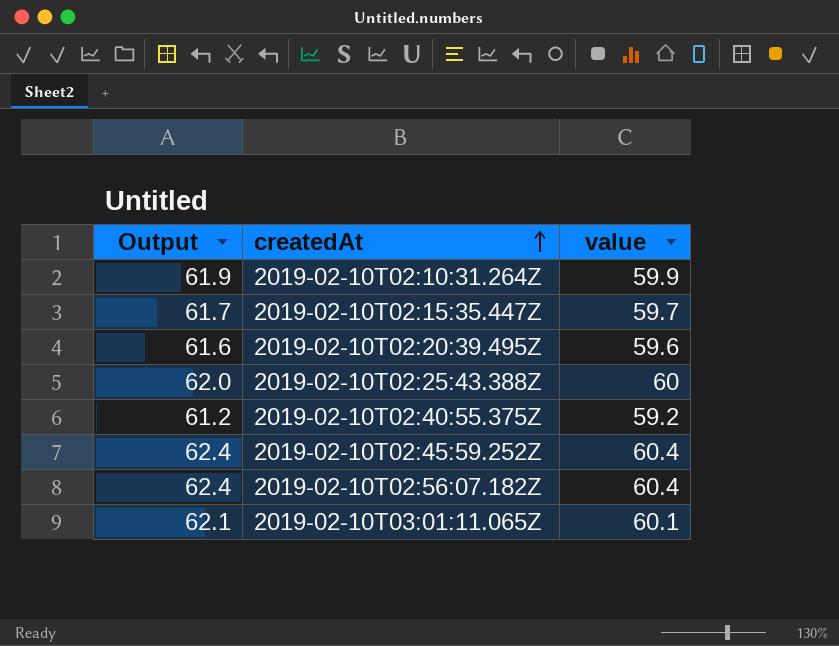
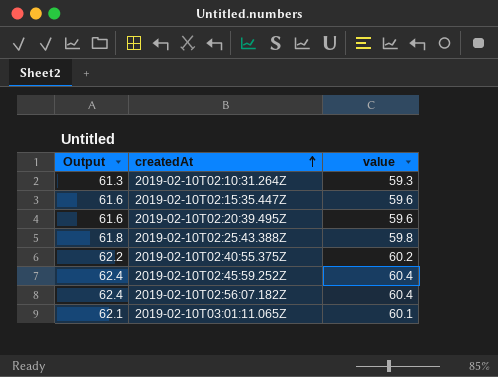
2019-02-10T02:10:31.264Z | Output: 61.9 -> 61.3
2019-02-10T02:10:31.264Z | value: 59.9 -> 59.3
2019-02-10T02:15:35.447Z | Output: 61.7 -> 61.6
2019-02-10T02:15:35.447Z | value: 59.7 -> 59.6
2019-02-10T02:25:43.388Z | Output: 62.0 -> 61.8
2019-02-10T02:25:43.388Z | value: 60 -> 59.8
2019-02-10T02:40:55.375Z | Output: 61.2 -> 62.2
2019-02-10T02:40:55.375Z | value: 59.2 -> 60.2

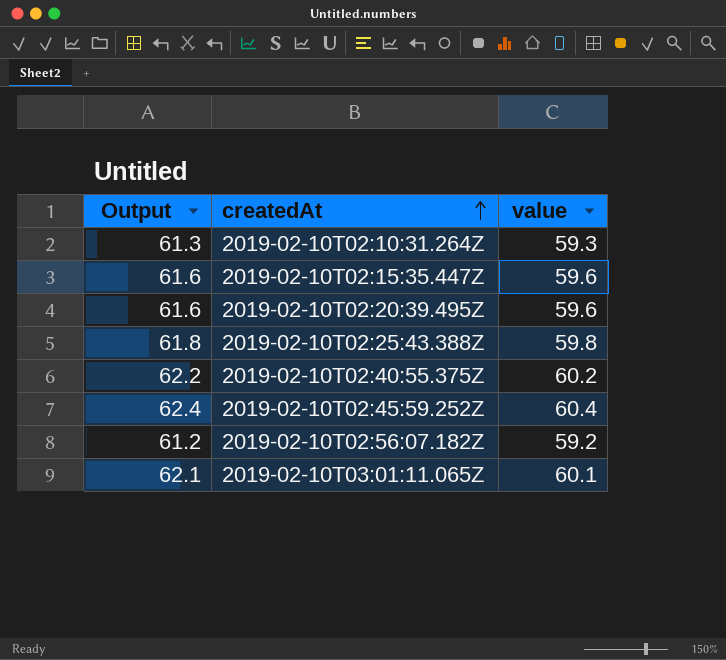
2019-02-10T02:56:07.182Z | Output: 62.4 -> 61.2
2019-02-10T02:56:07.182Z | value: 60.4 -> 59.2

